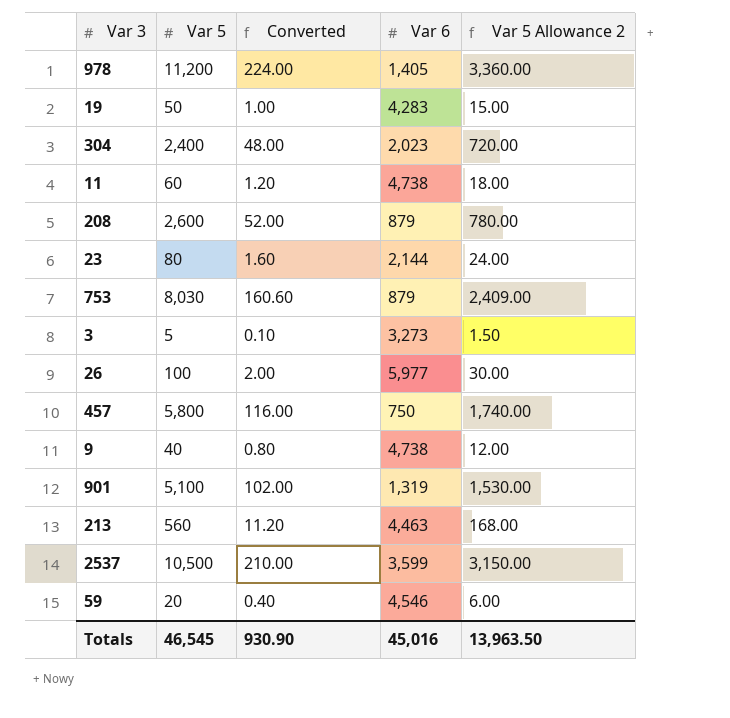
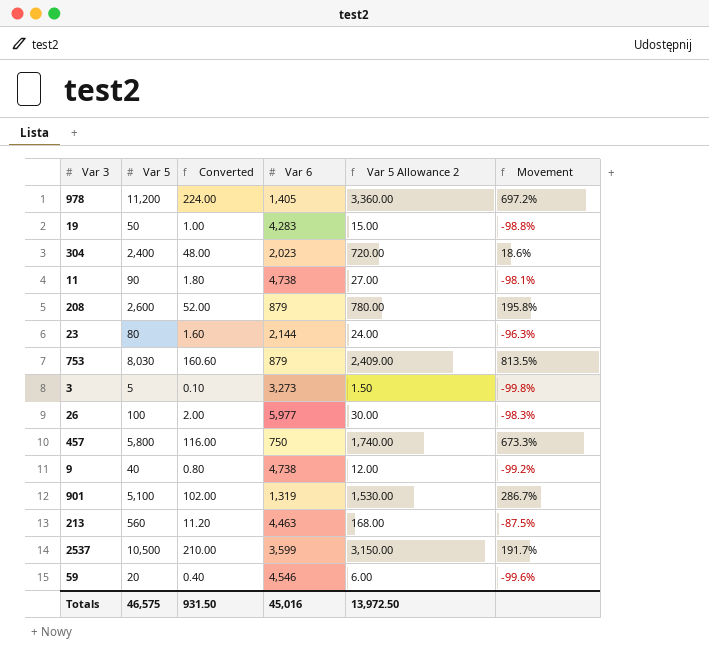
column Movement | formula: none -> ([Var 5] - [Var 6]) / [Var 6]
11 | Var 5: 60 -> 90
11 | Converted: 1.20 -> 1.80
11 | Var 5 Allowance 2: 18.00 -> 27.00
Totals | Var 5: 46,545 -> 46,575
Totals | Converted: 930.90 -> 931.50
Totals | Var 5 Allowance 2: 13,963.50 -> 13,972.50

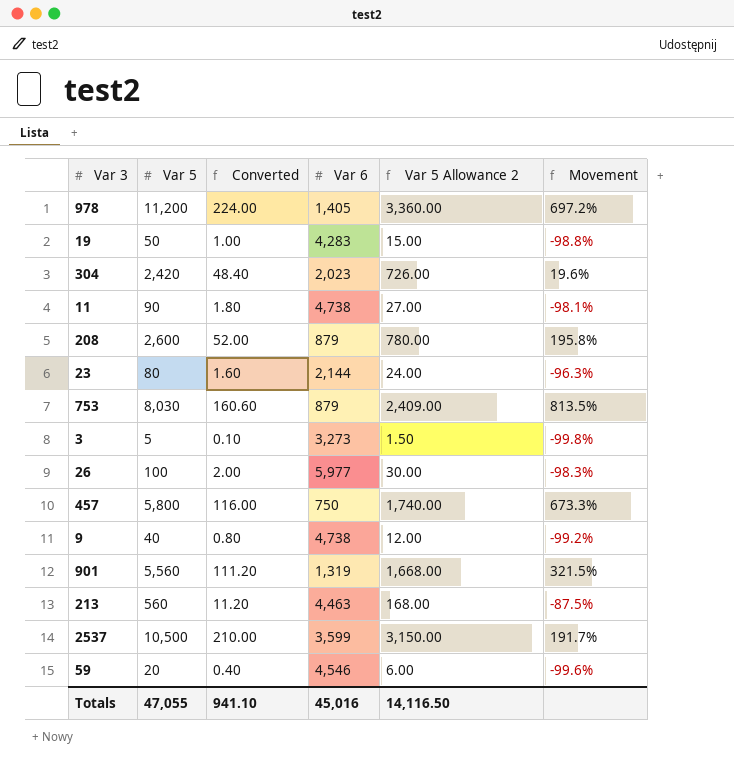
304 | Var 5: 2,400 -> 2,420
304 | Converted: 48.00 -> 48.40
304 | Var 5 Allowance 2: 720.00 -> 726.00
304 | Movement: 18.6% -> 19.6%
901 | Var 5: 5,100 -> 5,560
901 | Converted: 102.00 -> 111.20
901 | Var 5 Allowance 2: 1,530.00 -> 1,668.00
901 | Movement: 286.7% -> 321.5%
Totals | Var 5: 46,575 -> 47,055
Totals | Converted: 931.50 -> 941.10
Totals | Var 5 Allowance 2: 13,972.50 -> 14,116.50

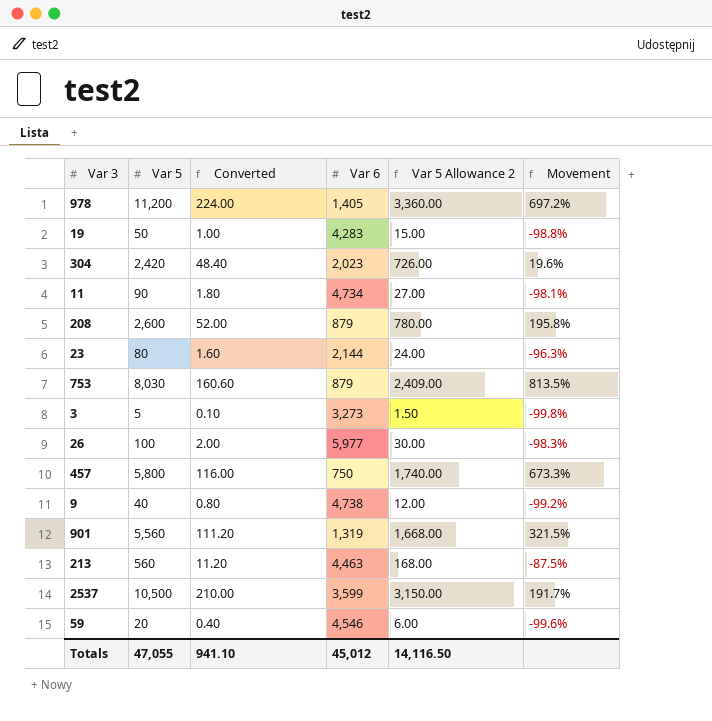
11 | Var 6: 4,738 -> 4,734
Totals | Var 6: 45,016 -> 45,012

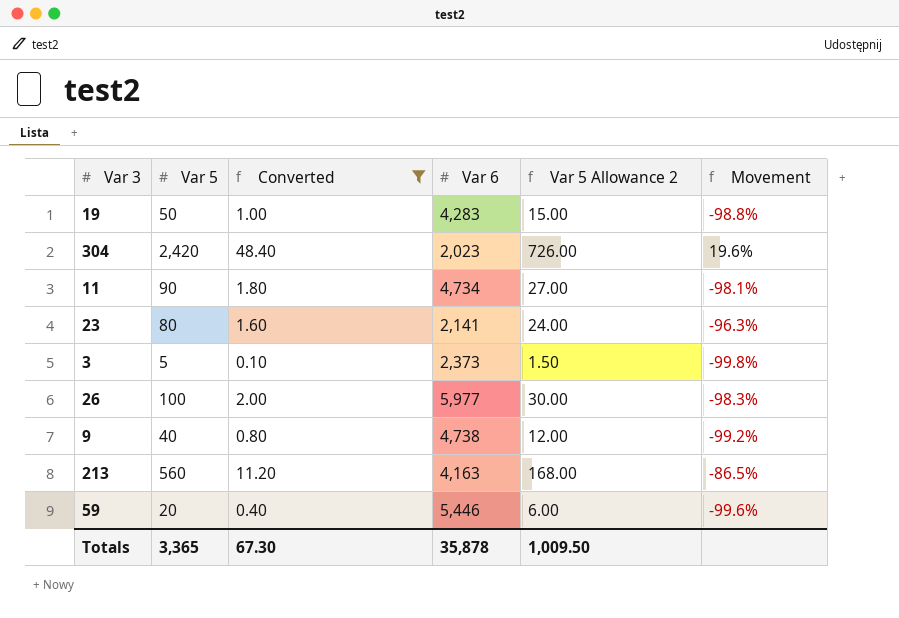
filter: none -> Converted <= 48.40
23 | Var 6: 2,144 -> 2,141
3 | Var 6: 3,273 -> 2,373
213 | Var 6: 4,463 -> 4,163
213 | Movement: -87.5% -> -86.5%
59 | Var 6: 4,546 -> 5,446
Totals | Var 5: 47,055 -> 3,365
Totals | Converted: 941.10 -> 67.30
Totals | Var 6: 45,012 -> 35,878
Totals | Var 5 Allowance 2: 14,116.50 -> 1,009.50

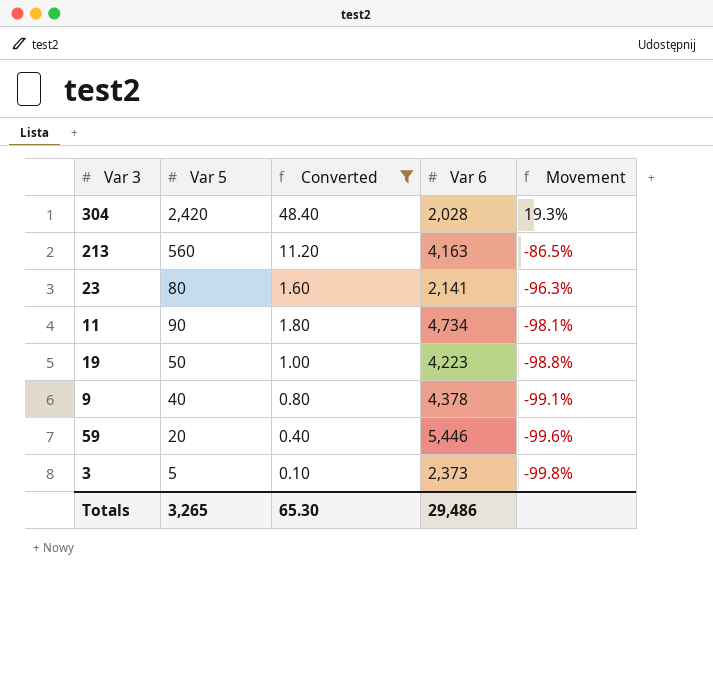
row order: none -> Movement descending
column Var 5 Allowance 2 | formula: [Var 5] * 0.3 -> none
row 26: 100 | 2.00 | 5,977 | 30.00 | -98.3% -> none
304 | Var 6: 2,023 -> 2,028
304 | Movement: 19.6% -> 19.3%
19 | Var 6: 4,283 -> 4,223
9 | Var 6: 4,738 -> 4,378
9 | Movement: -99.2% -> -99.1%
Totals | Var 5: 3,365 -> 3,265
Totals | Converted: 67.30 -> 65.30
Totals | Var 6: 35,878 -> 29,486

